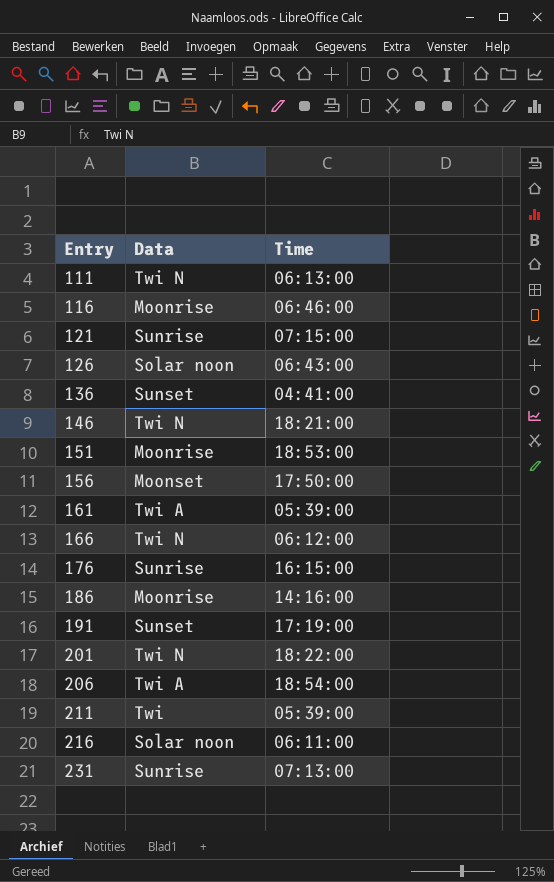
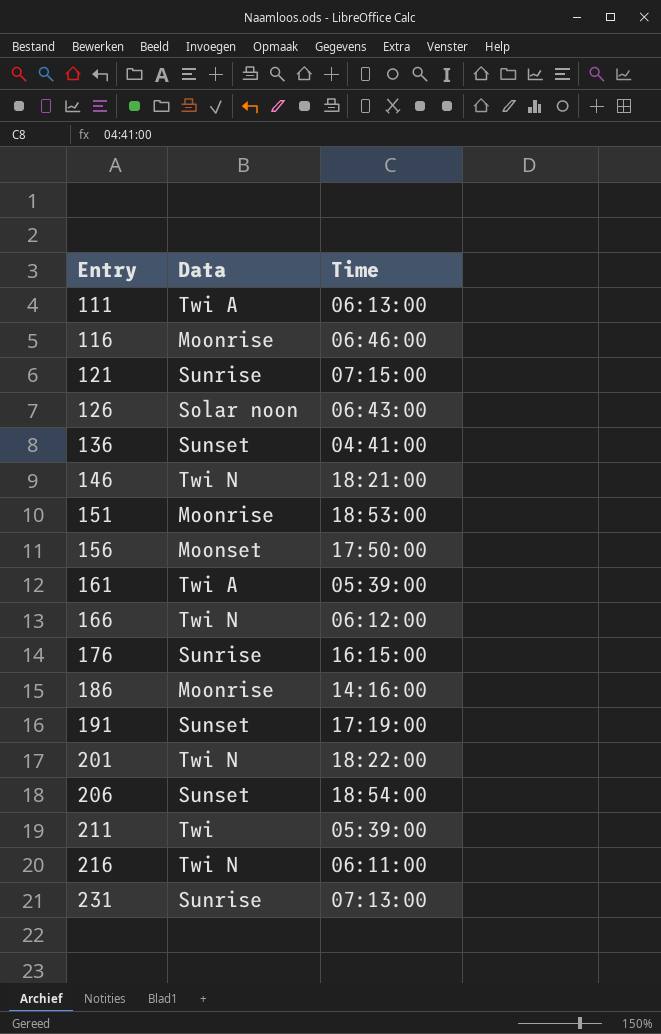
111 | Data: Twi N -> Twi A
206 | Data: Twi A -> Sunset
216 | Data: Solar noon -> Twi N

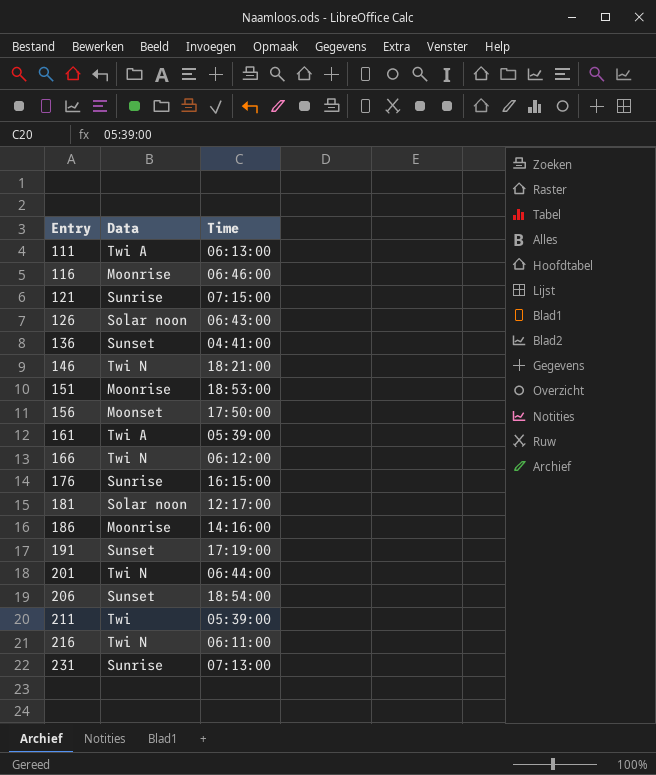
row 181: none -> Solar noon | 12:17:00
201 | Time: 18:22:00 -> 06:44:00

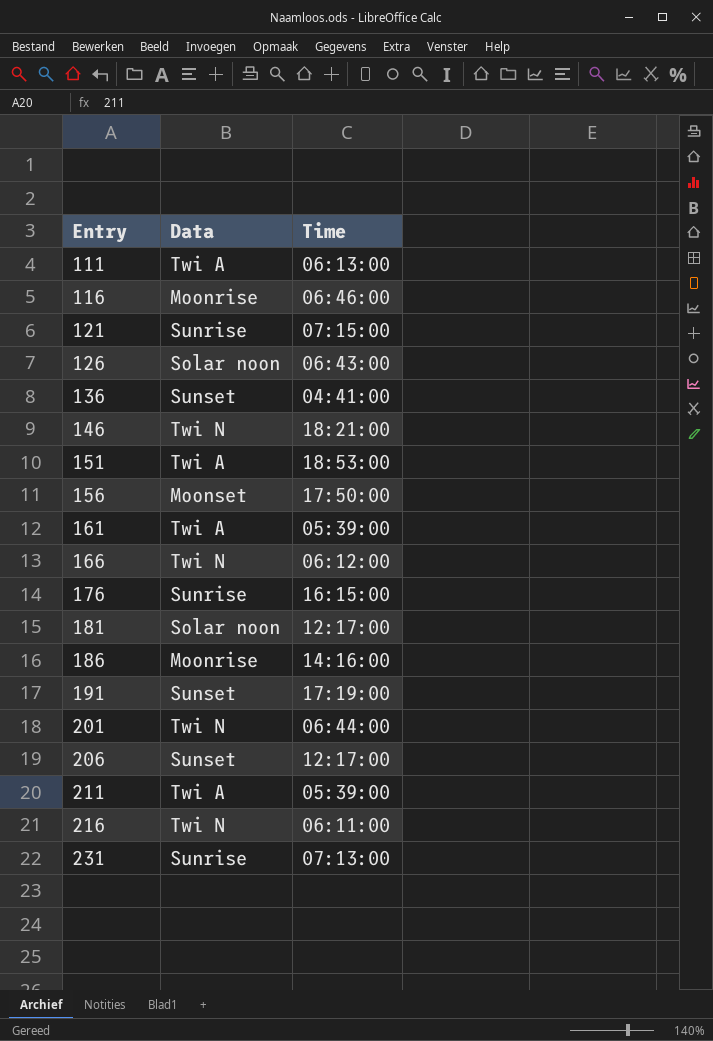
151 | Data: Moonrise -> Twi A
206 | Time: 18:54:00 -> 12:17:00
211 | Data: Twi -> Twi A

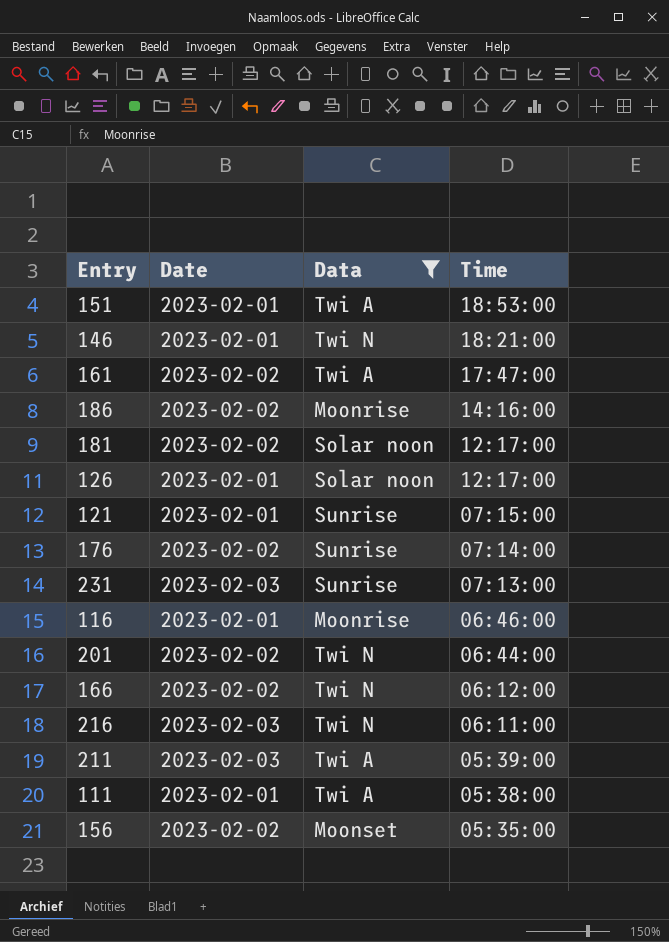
filter: none -> Data != Sunset
row order: Entry ascending -> Time descending
column Date | position: none -> 2
161 | Time: 05:39:00 -> 17:47:00
126 | Time: 06:43:00 -> 12:17:00
176 | Time: 16:15:00 -> 07:14:00
111 | Time: 06:13:00 -> 05:38:00
156 | Time: 17:50:00 -> 05:35:00

